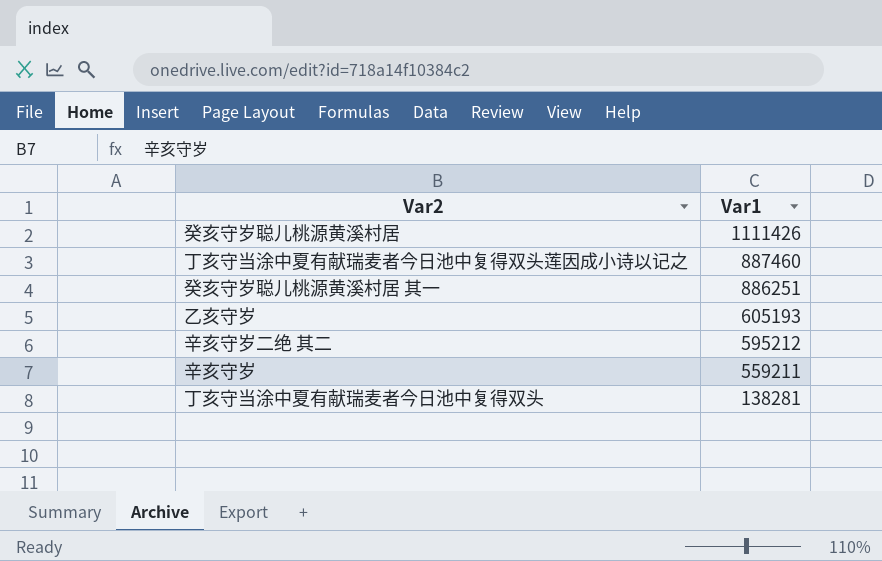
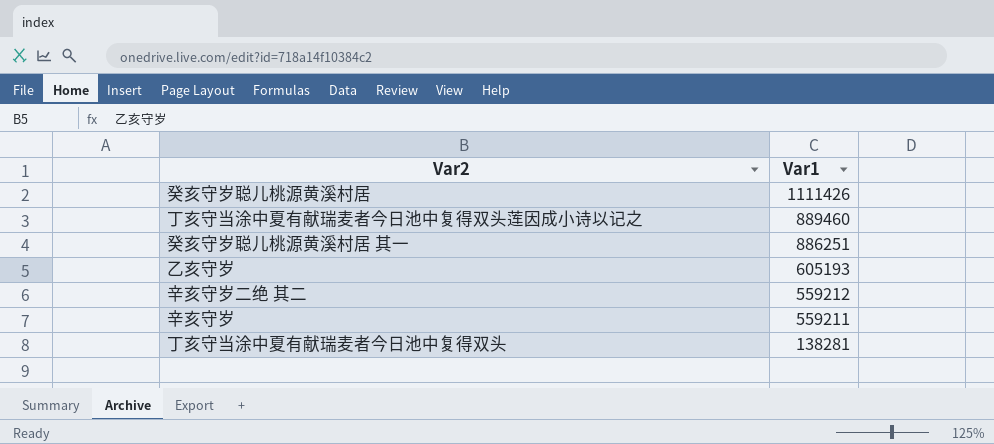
丁亥守当涂中夏有献瑞麦者今日池中复得双头莲因成小诗以记之 | Var1: 887460 -> 889460
辛亥守岁二绝 其二 | Var1: 595212 -> 559212

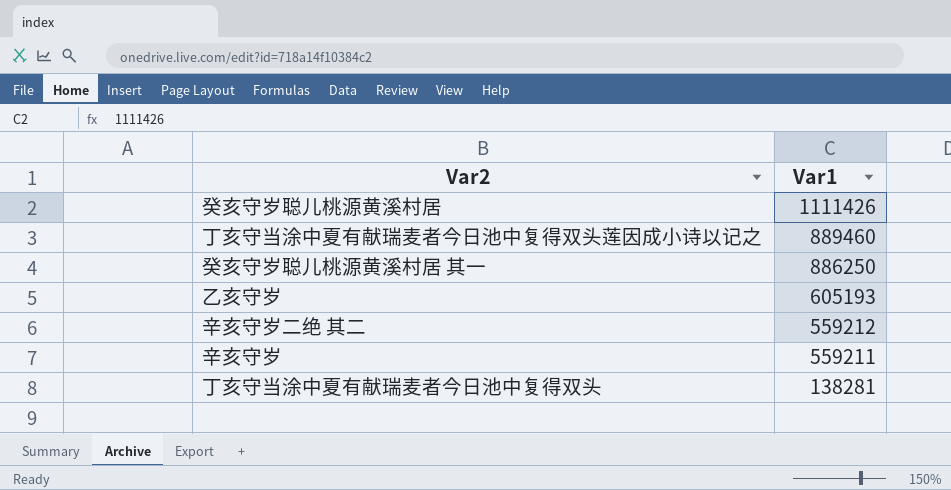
癸亥守岁聪儿桃源黄溪村居 其一 | Var1: 886251 -> 886250

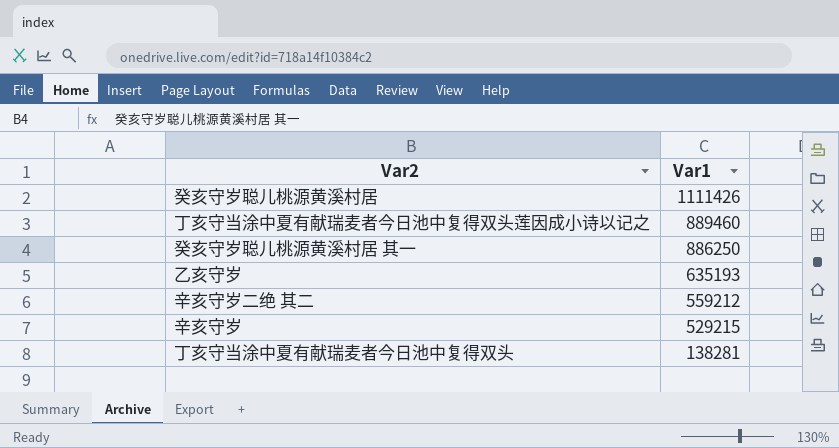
乙亥守岁 | Var1: 605193 -> 635193
辛亥守岁 | Var1: 559211 -> 529215

